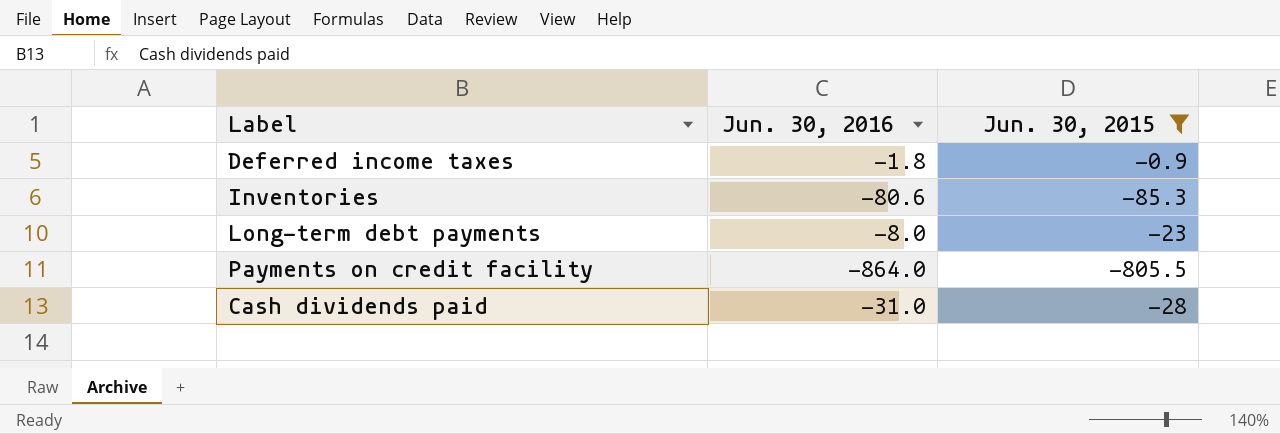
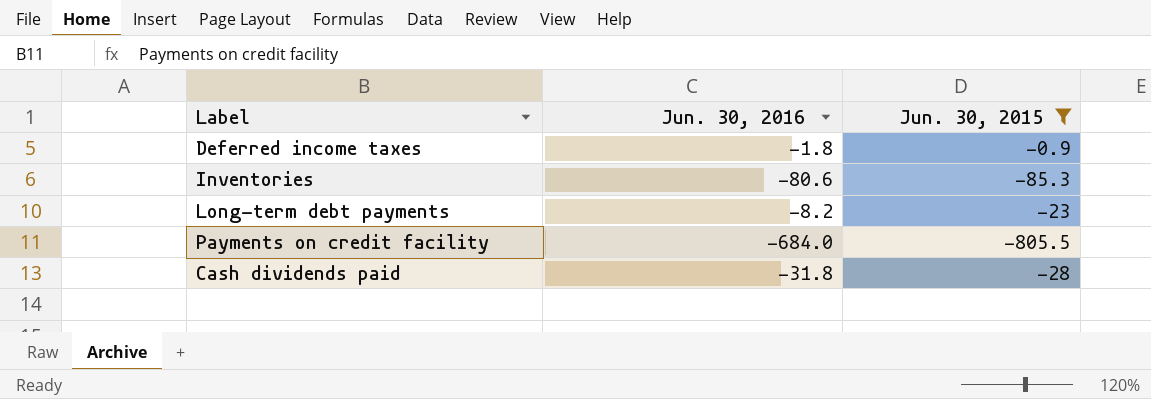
Long-term debt payments | Jun. 30, 2016: -8.0 -> -8.2
Payments on credit facility | Jun. 30, 2016: -864.0 -> -684.0
Cash dividends paid | Jun. 30, 2016: -31.0 -> -31.8

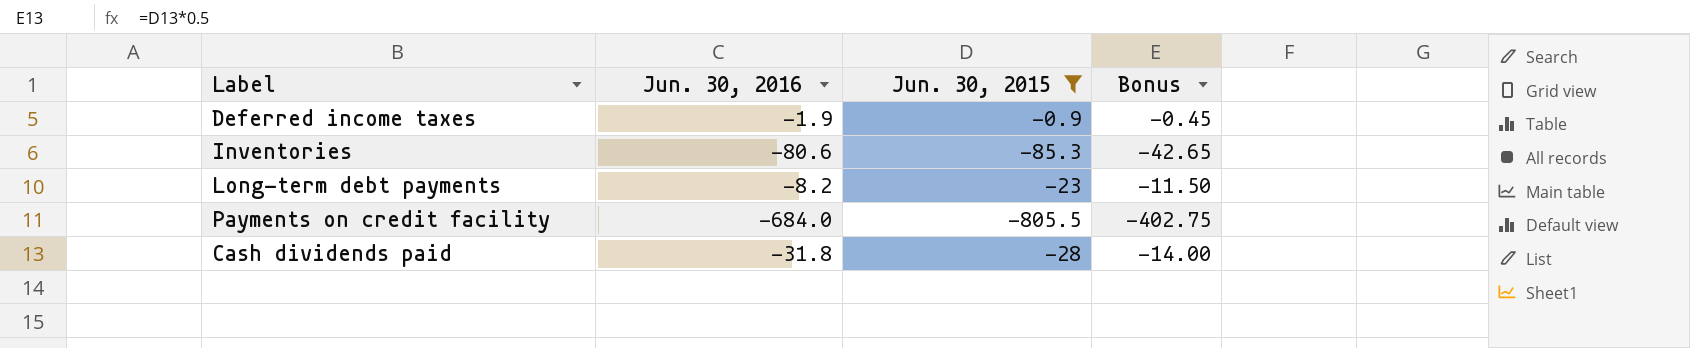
column Bonus | formula: none -> [Jun. 30, 2015] * 0.5
Deferred income taxes | Jun. 30, 2016: -1.8 -> -1.9

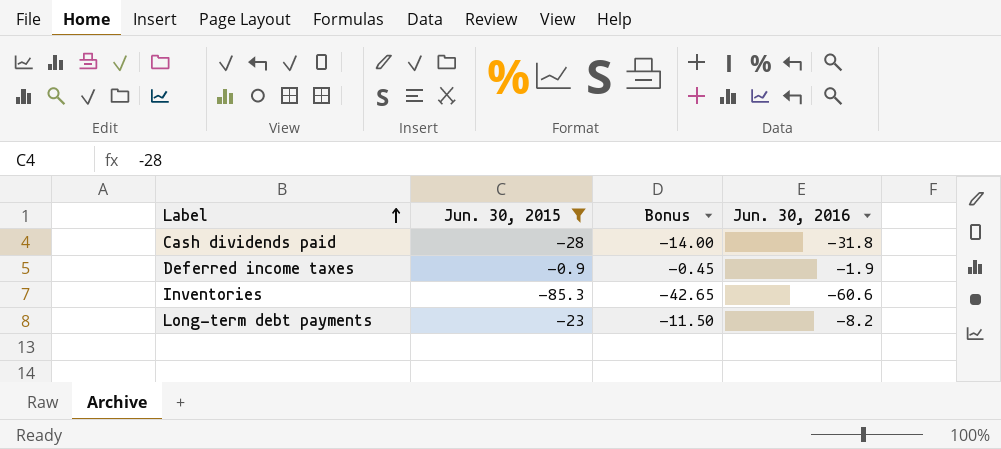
row order: none -> Label ascending
column Jun. 30, 2016 | position: 2 -> 4
row Payments on credit facility: -684.0 | -805.5 | -402.75 -> none
Inventories | Jun. 30, 2016: -80.6 -> -60.6

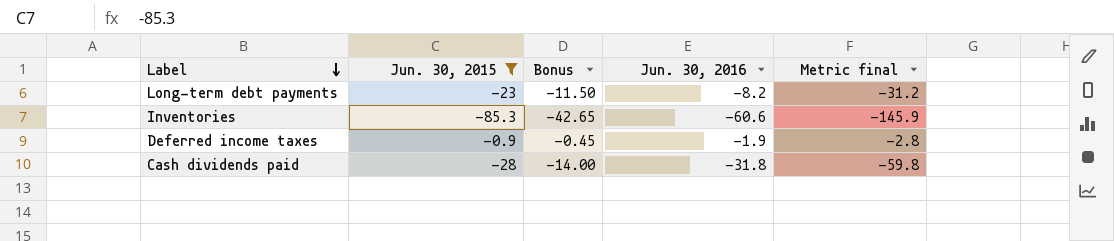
row order: Label ascending -> Label descending
column Metric final | formula: none -> [Jun. 30, 2015] + [Jun. 30, 2016]

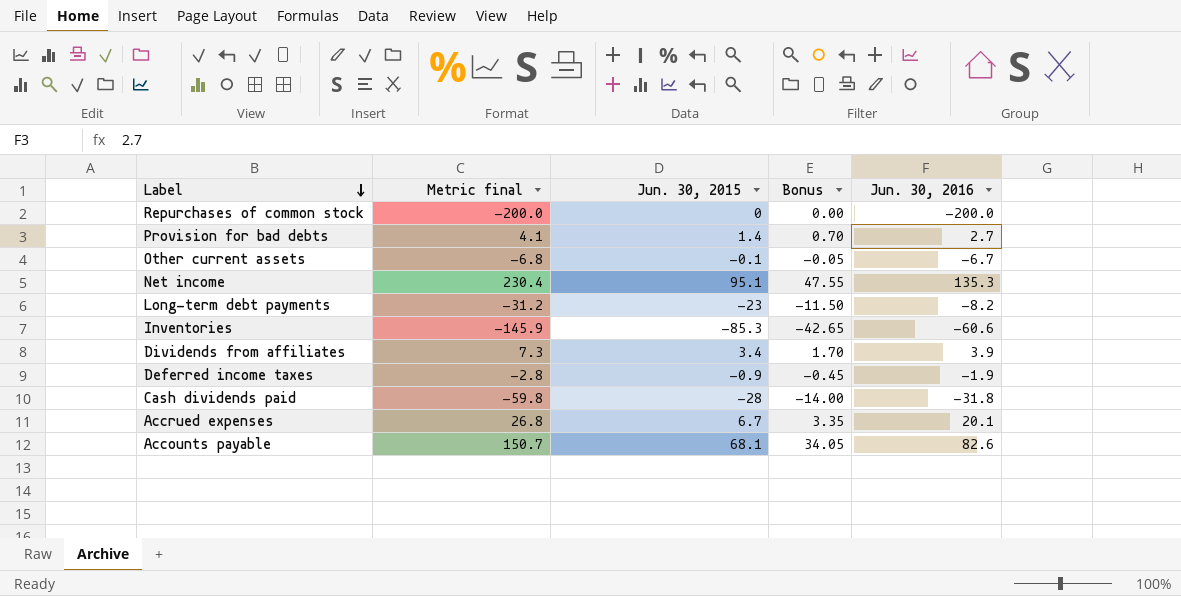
filter: Jun. 30, 2015 <= -0.9 -> none
column Metric final | position: 5 -> 2

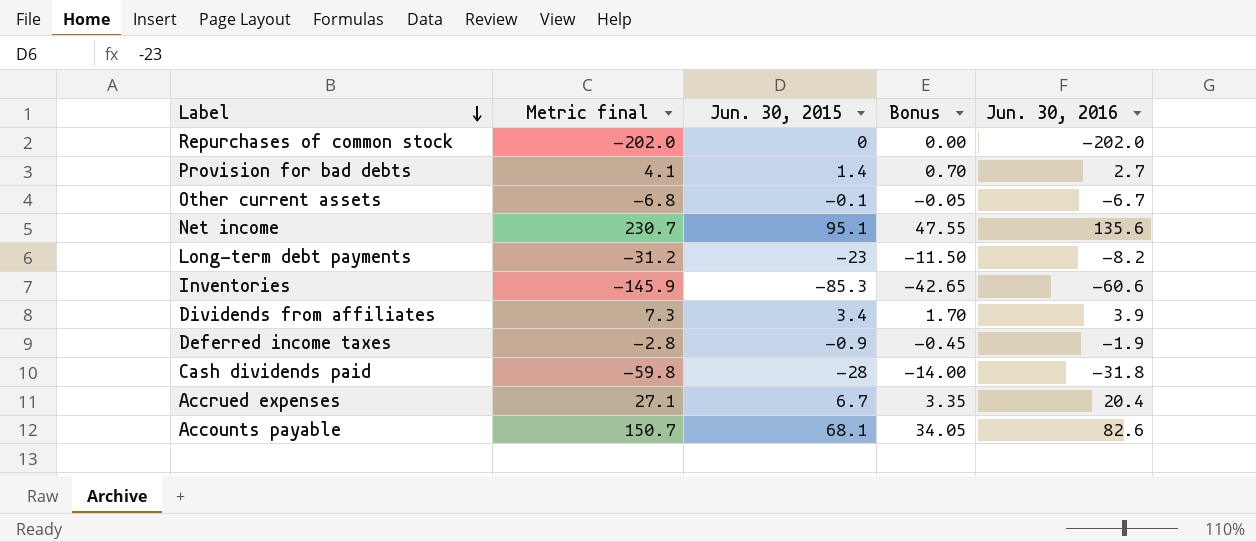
Repurchases of common stock | Metric final: -200.0 -> -202.0
Repurchases of common stock | Jun. 30, 2016: -200.0 -> -202.0
Net income | Metric final: 230.4 -> 230.7
Net income | Jun. 30, 2016: 135.3 -> 135.6
Accrued expenses | Metric final: 26.8 -> 27.1
Accrued expenses | Jun. 30, 2016: 20.1 -> 20.4

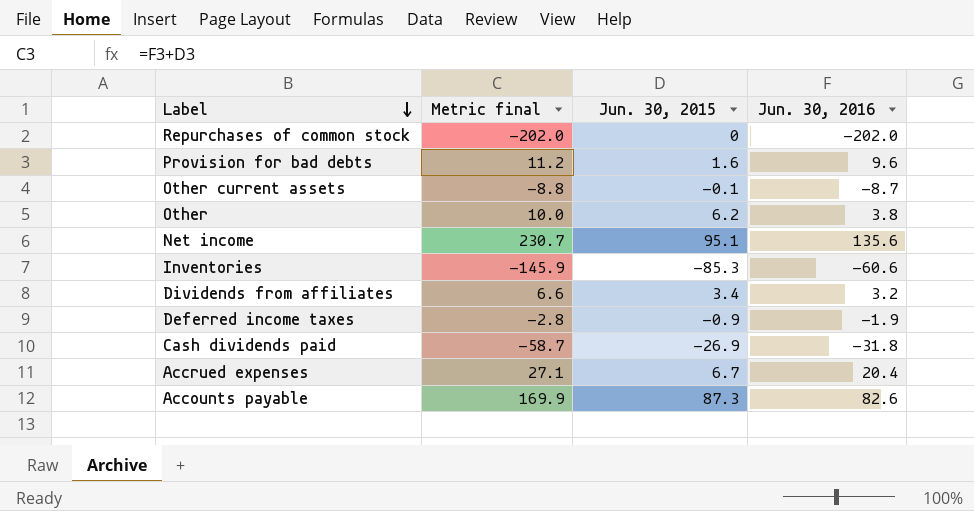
column Bonus | formula: [Jun. 30, 2015] * 0.5 -> none
row Long-term debt payments: -31.2 | -23 | -11.50 | -8.2 -> none
Provision for bad debts | Metric final: 4.1 -> 11.2
Provision for bad debts | Jun. 30, 2015: 1.4 -> 1.6
Provision for bad debts | Jun. 30, 2016: 2.7 -> 9.6
Other current assets | Metric final: -6.8 -> -8.8
Other current assets | Jun. 30, 2016: -6.7 -> -8.7
row Other: none -> 10.0 | 6.2 | 3.8
Dividends from affiliates | Metric final: 7.3 -> 6.6
Dividends from affiliates | Jun. 30, 2016: 3.9 -> 3.2
Cash dividends paid | Metric final: -59.8 -> -58.7
Cash dividends paid | Jun. 30, 2015: -28 -> -26.9
Accounts payable | Metric final: 150.7 -> 169.9
Accounts payable | Jun. 30, 2015: 68.1 -> 87.3

